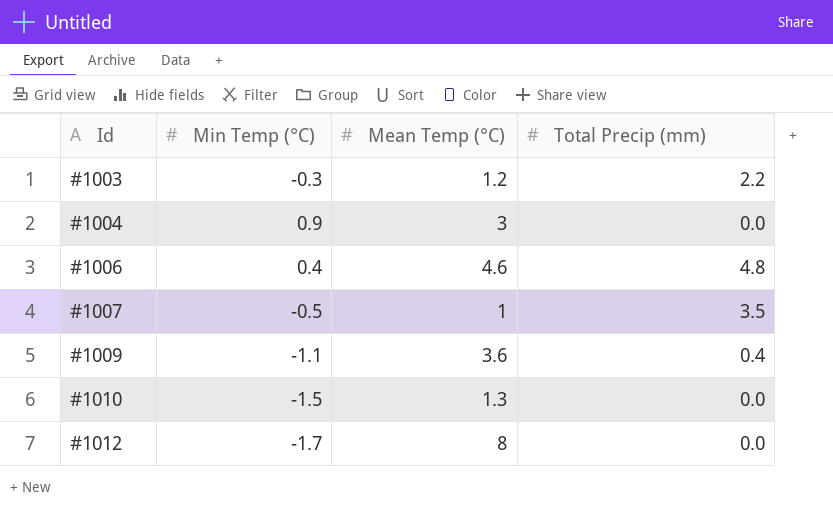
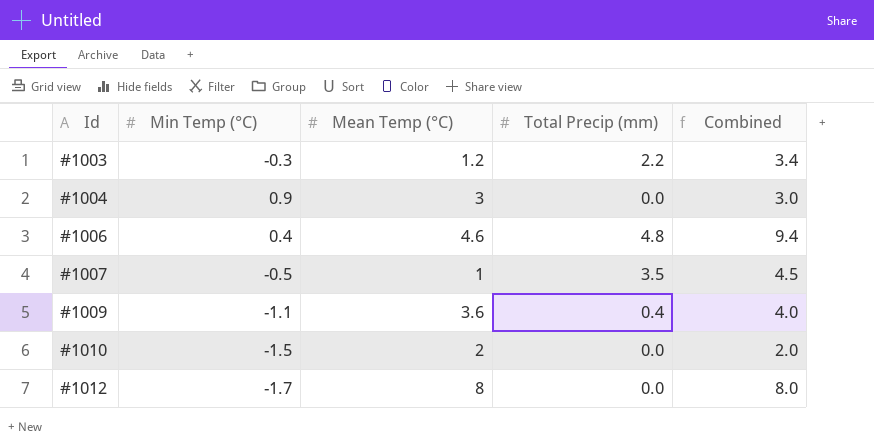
column Combined | formula: none -> [Mean Temp (°C)] + [Total Precip (mm)]
#1010 | Mean Temp (°C): 1.3 -> 2

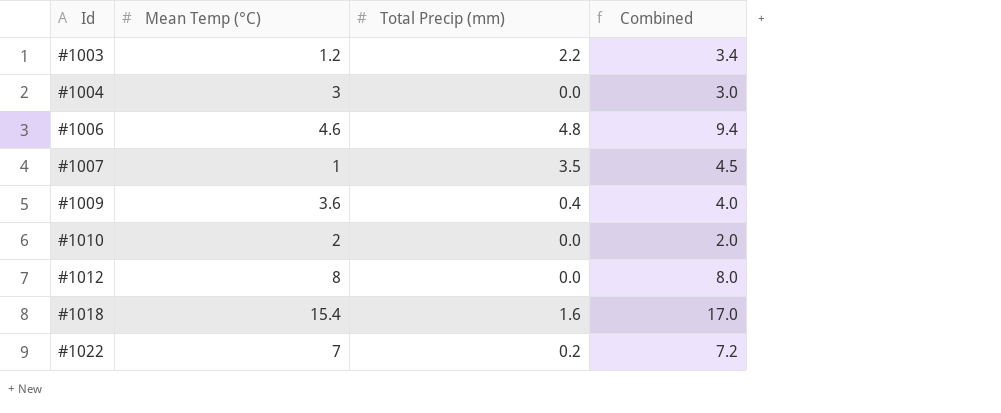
column Min Temp (°C) | position: 2 -> none
row #1018: none -> 15.4 | 1.6 | 17.0
row #1022: none -> 7 | 0.2 | 7.2

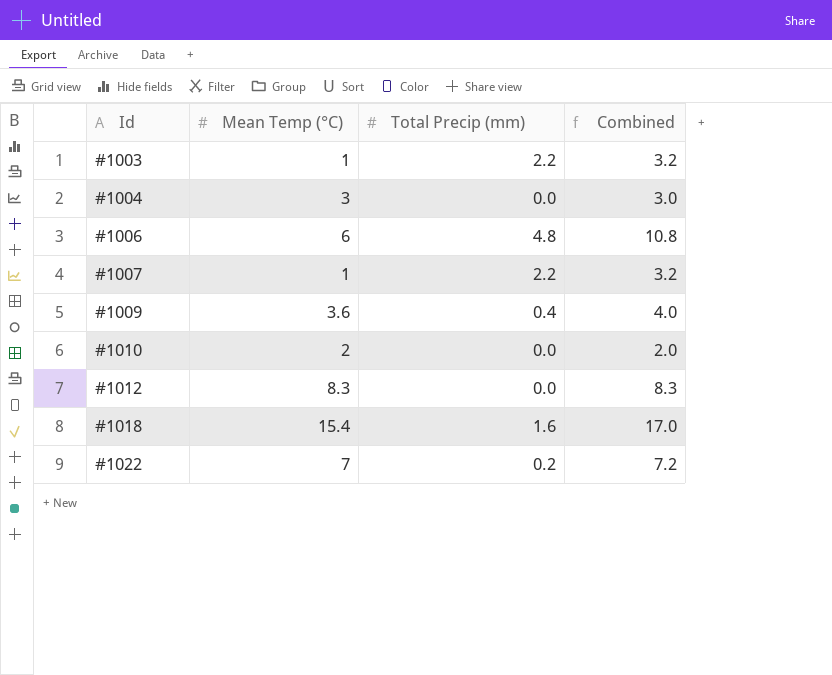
#1003 | Mean Temp (°C): 1.2 -> 1
#1003 | Combined: 3.4 -> 3.2
#1006 | Mean Temp (°C): 4.6 -> 6
#1006 | Combined: 9.4 -> 10.8
#1007 | Total Precip (mm): 3.5 -> 2.2
#1007 | Combined: 4.5 -> 3.2
#1012 | Mean Temp (°C): 8 -> 8.3
#1012 | Combined: 8.0 -> 8.3

